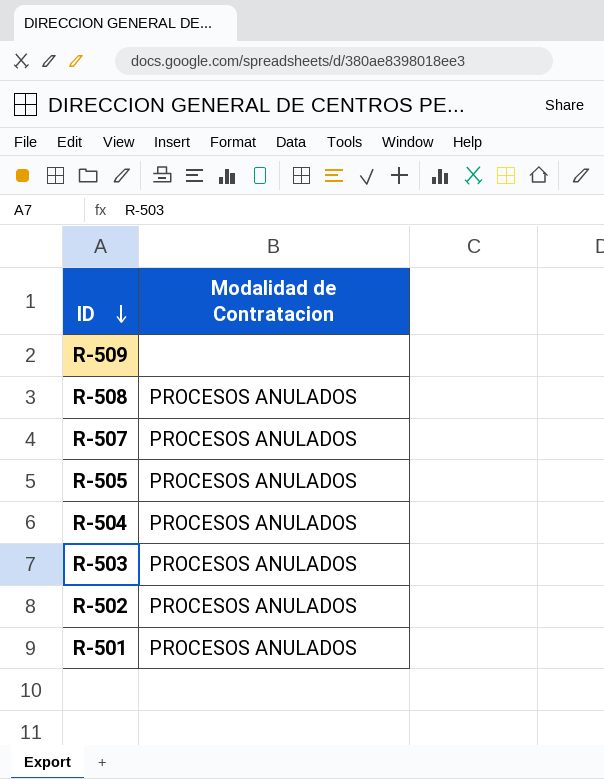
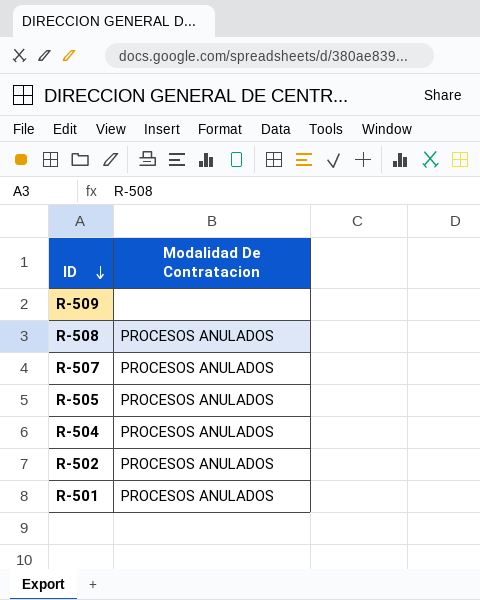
column name: Modalidad de Contratacion -> Modalidad De Contratacion
row R-503: PROCESOS ANULADOS -> none

